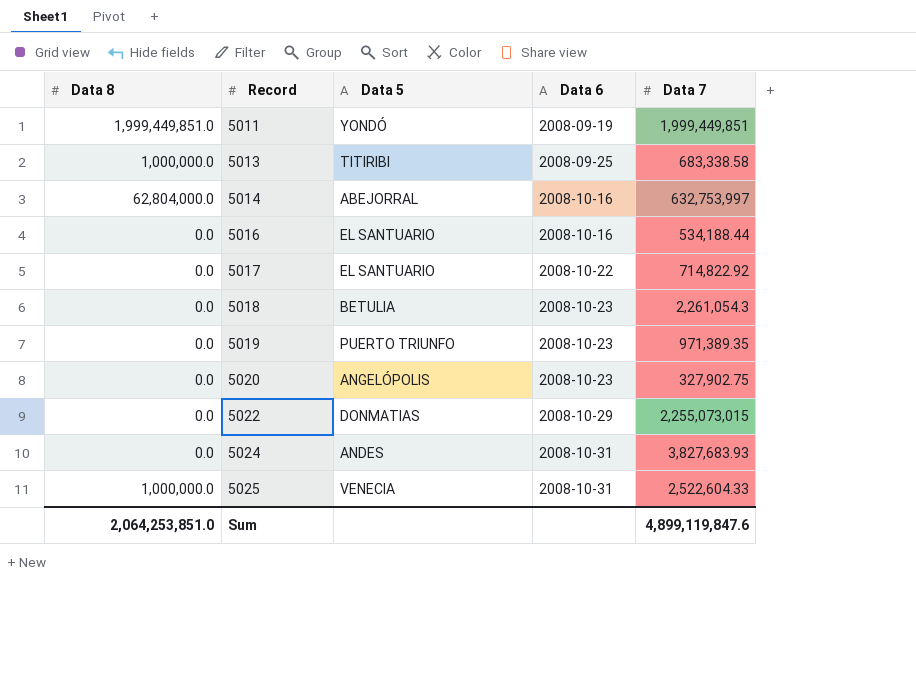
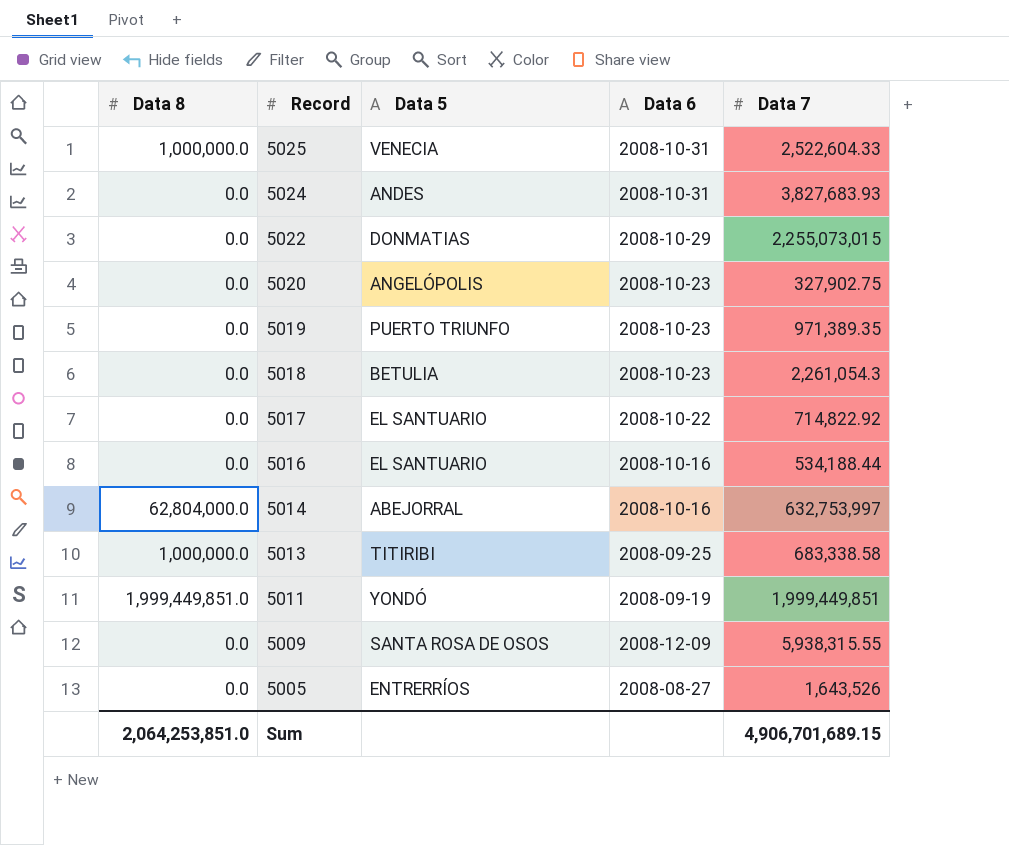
row order: Record ascending -> Record descending
row 5009: none -> 0.0 | SANTA ROSA DE OSOS | 2008-12-09 | 5,938,315.55
row 5005: none -> 0.0 | ENTRERRÍOS | 2008-08-27 | 1,643,526
Sum | Data 7: 4,899,119,847.6 -> 4,906,701,689.15

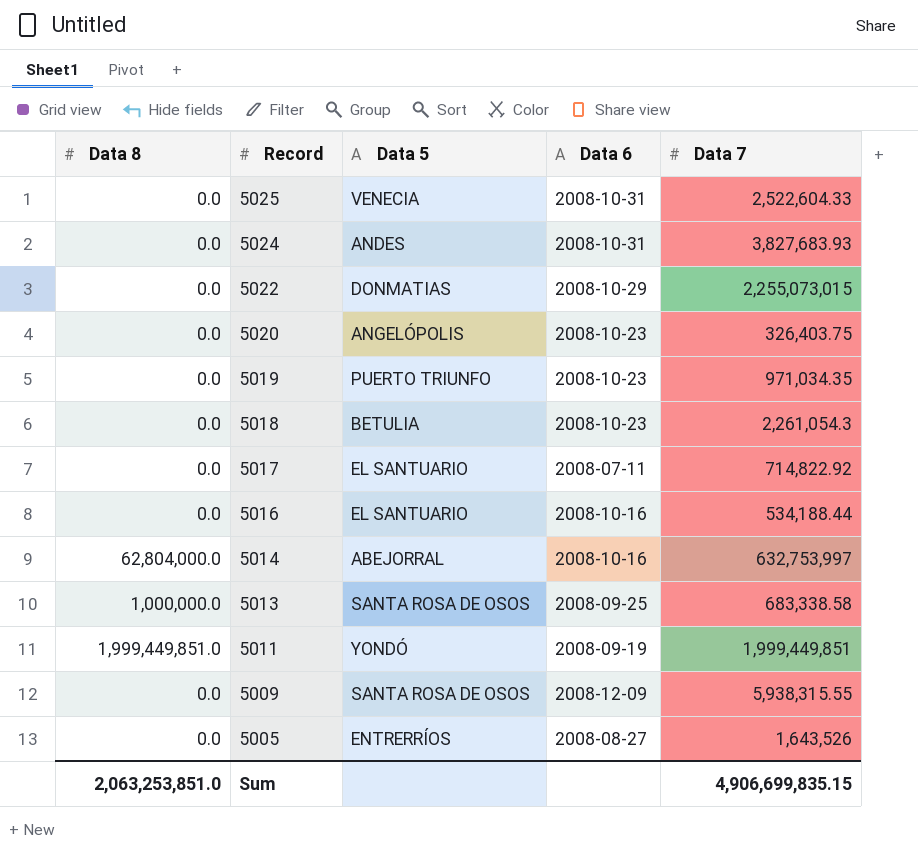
5025 | Data 8: 1,000,000.0 -> 0.0
5020 | Data 7: 327,902.75 -> 326,403.75
5019 | Data 7: 971,389.35 -> 971,034.35
5017 | Data 6: 2008-10-22 -> 2008-07-11
5013 | Data 5: TITIRIBI -> SANTA ROSA DE OSOS
Sum | Data 8: 2,064,253,851.0 -> 2,063,253,851.0
Sum | Data 7: 4,906,701,689.15 -> 4,906,699,835.15

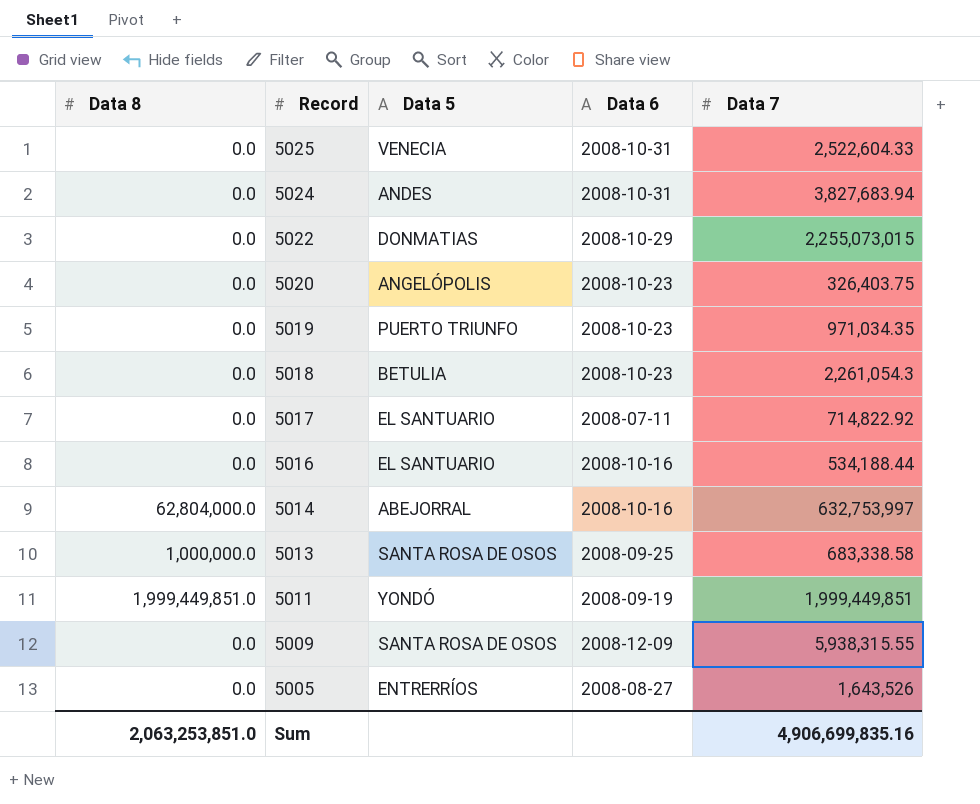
5024 | Data 7: 3,827,683.93 -> 3,827,683.94
Sum | Data 7: 4,906,699,835.15 -> 4,906,699,835.16

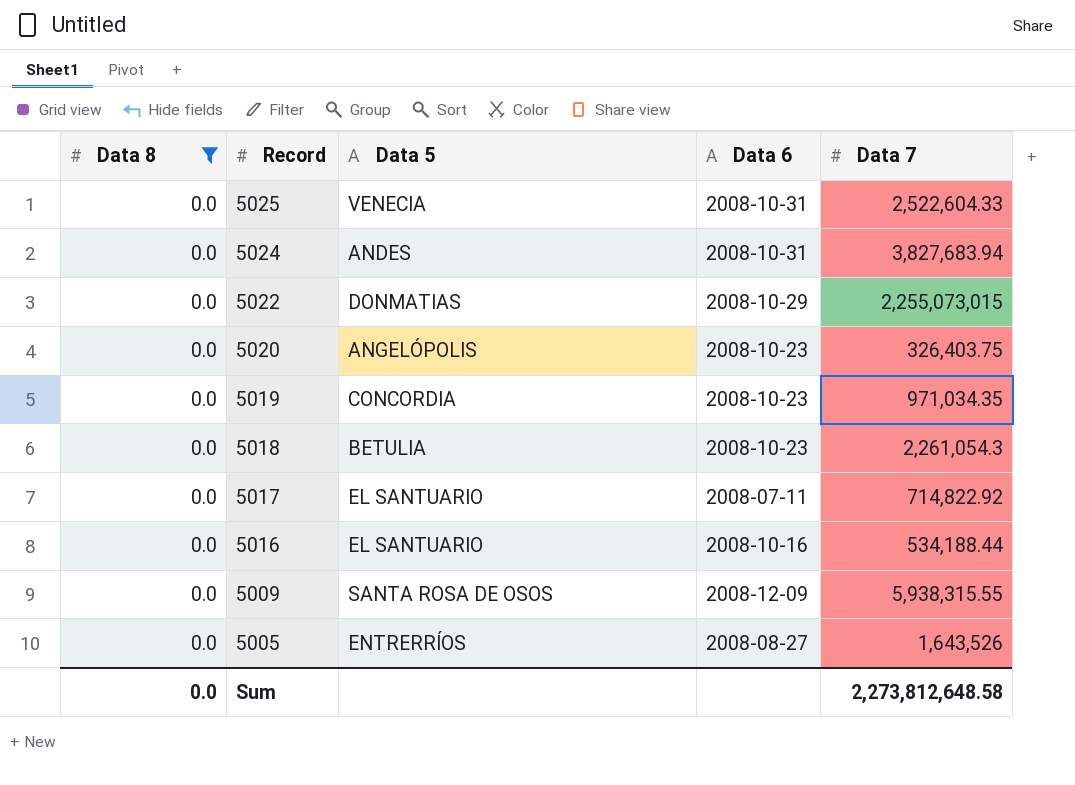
filter: none -> Data 8 = 0.0
5019 | Data 5: PUERTO TRIUNFO -> CONCORDIA
Sum | Data 8: 2,063,253,851.0 -> 0.0
Sum | Data 7: 4,906,699,835.16 -> 2,273,812,648.58

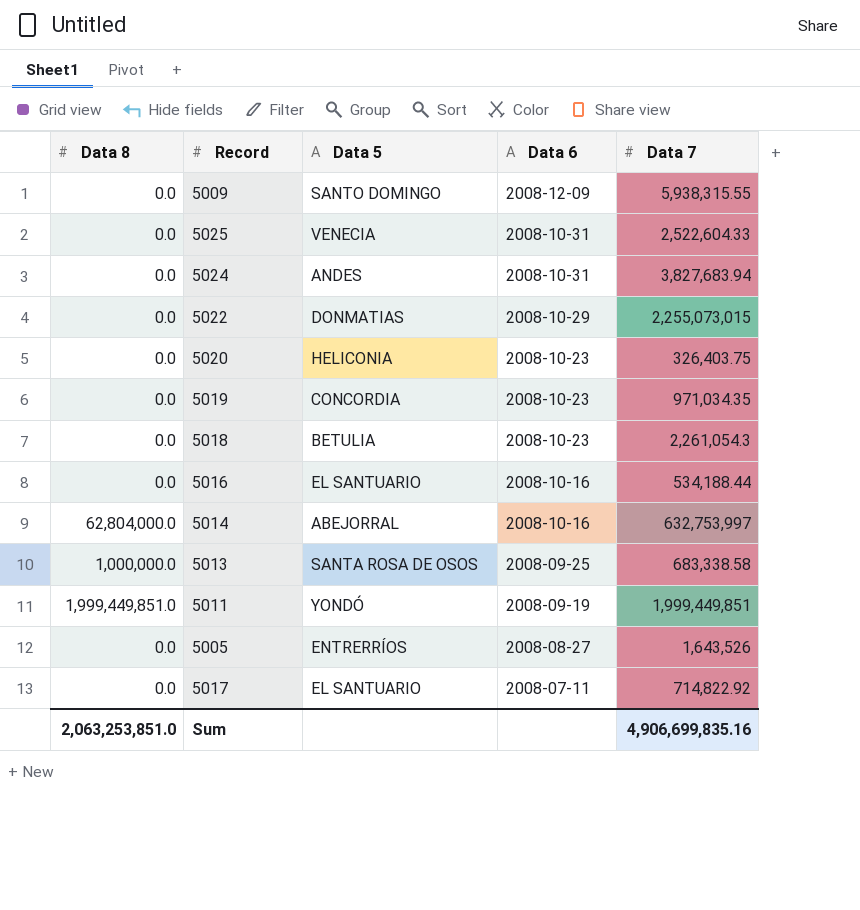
filter: Data 8 = 0.0 -> none
row order: Record descending -> Data 6 descending
5009 | Data 5: SANTA ROSA DE OSOS -> SANTO DOMINGO
5020 | Data 5: ANGELÓPOLIS -> HELICONIA
Sum | Data 8: 0.0 -> 2,063,253,851.0
Sum | Data 7: 2,273,812,648.58 -> 4,906,699,835.16

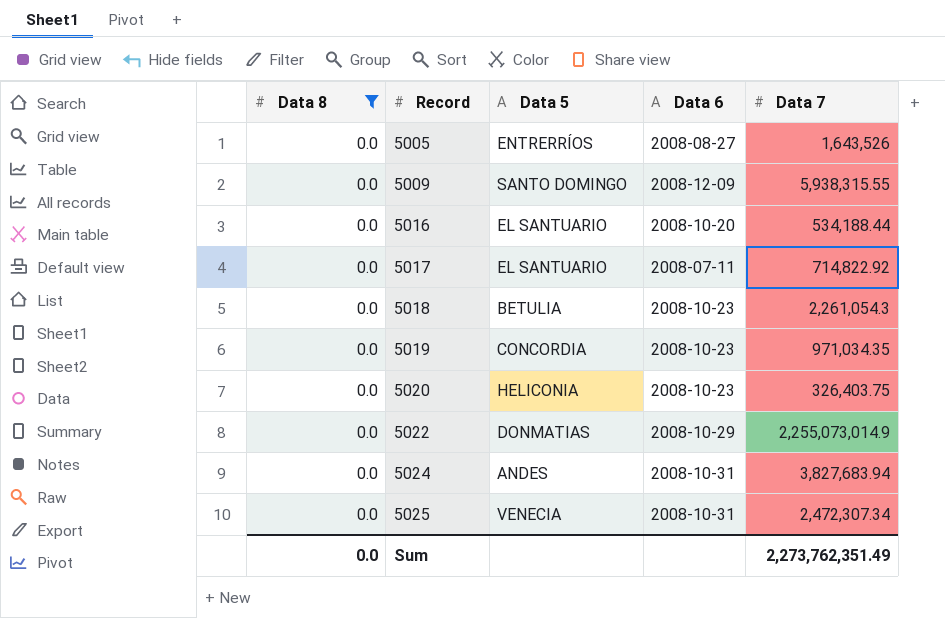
filter: none -> Data 8 = 0.0
row order: Data 6 descending -> Record ascending
5016 | Data 6: 2008-10-16 -> 2008-10-20
5022 | Data 7: 2,255,073,015 -> 2,255,073,014.9
5025 | Data 7: 2,522,604.33 -> 2,472,307.34
Sum | Data 8: 2,063,253,851.0 -> 0.0
Sum | Data 7: 4,906,699,835.16 -> 2,273,762,351.49

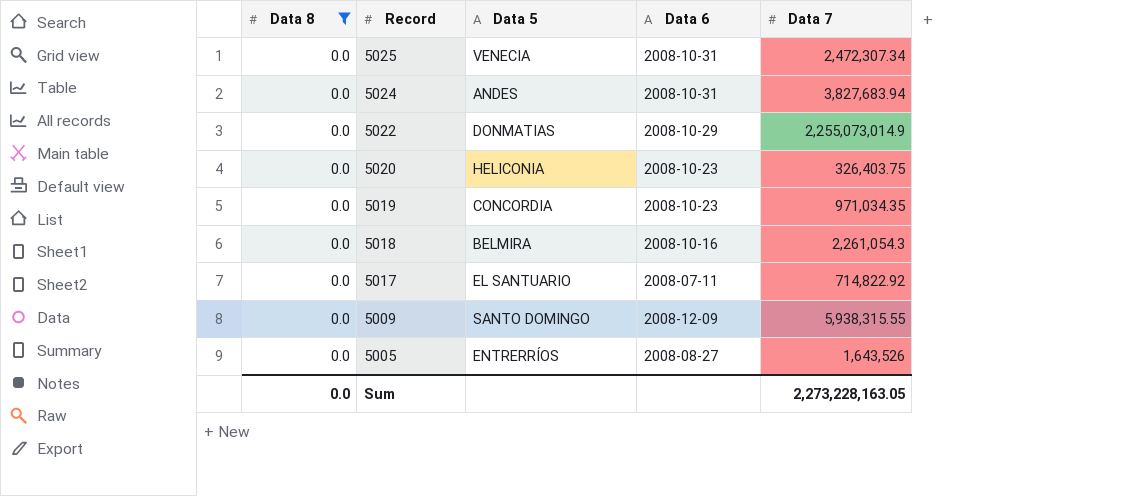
row order: Record ascending -> Record descending
row 5016: 0.0 | EL SANTUARIO | 2008-10-20 | 534,188.44 -> none
5018 | Data 5: BETULIA -> BELMIRA
5018 | Data 6: 2008-10-23 -> 2008-10-16
Sum | Data 7: 2,273,762,351.49 -> 2,273,228,163.05

